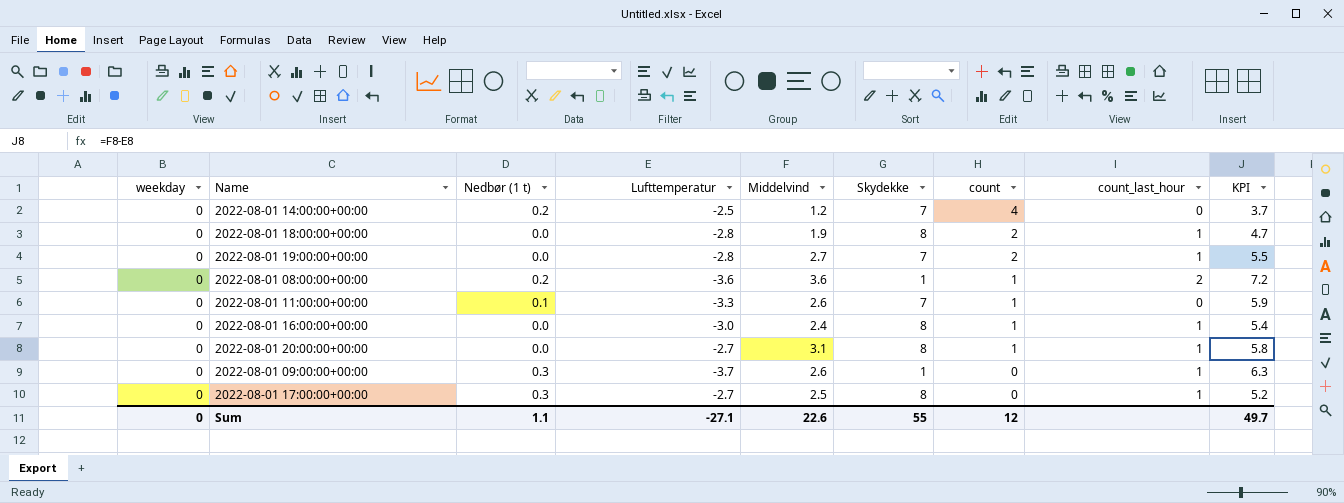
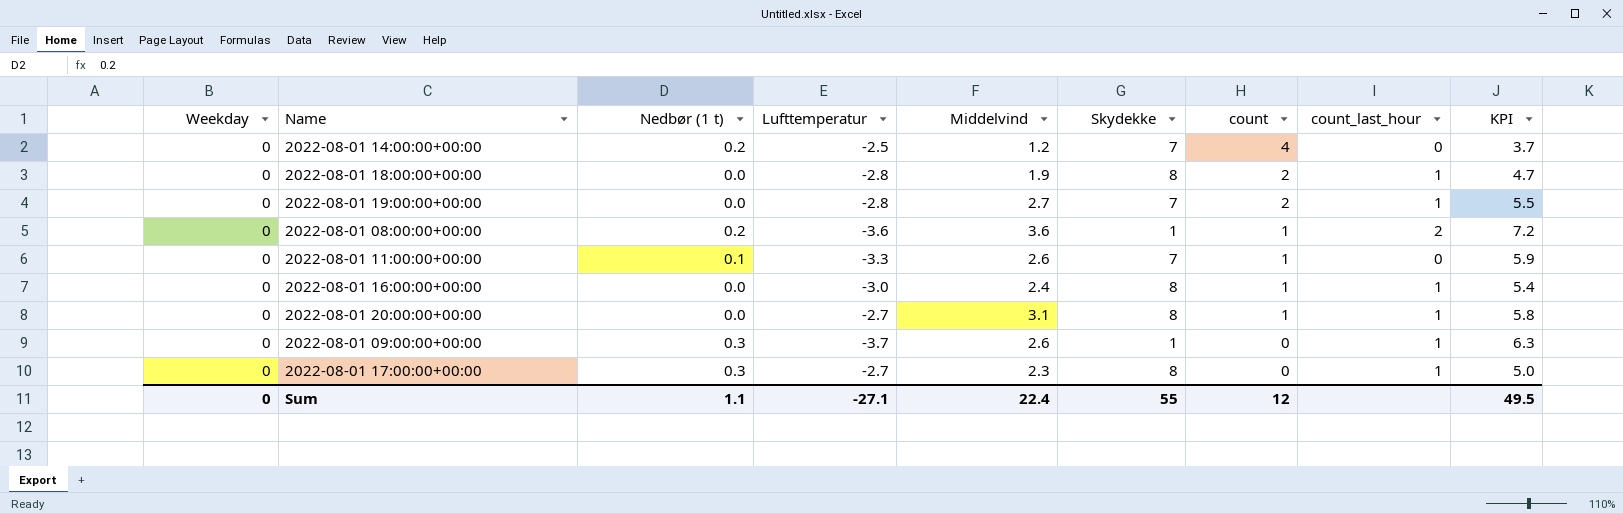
column name: weekday -> Weekday
2022-08-01 17:00:00+00:00 | Middelvind: 2.5 -> 2.3
2022-08-01 17:00:00+00:00 | KPI: 5.2 -> 5.0
Sum | Middelvind: 22.6 -> 22.4
Sum | KPI: 49.7 -> 49.5

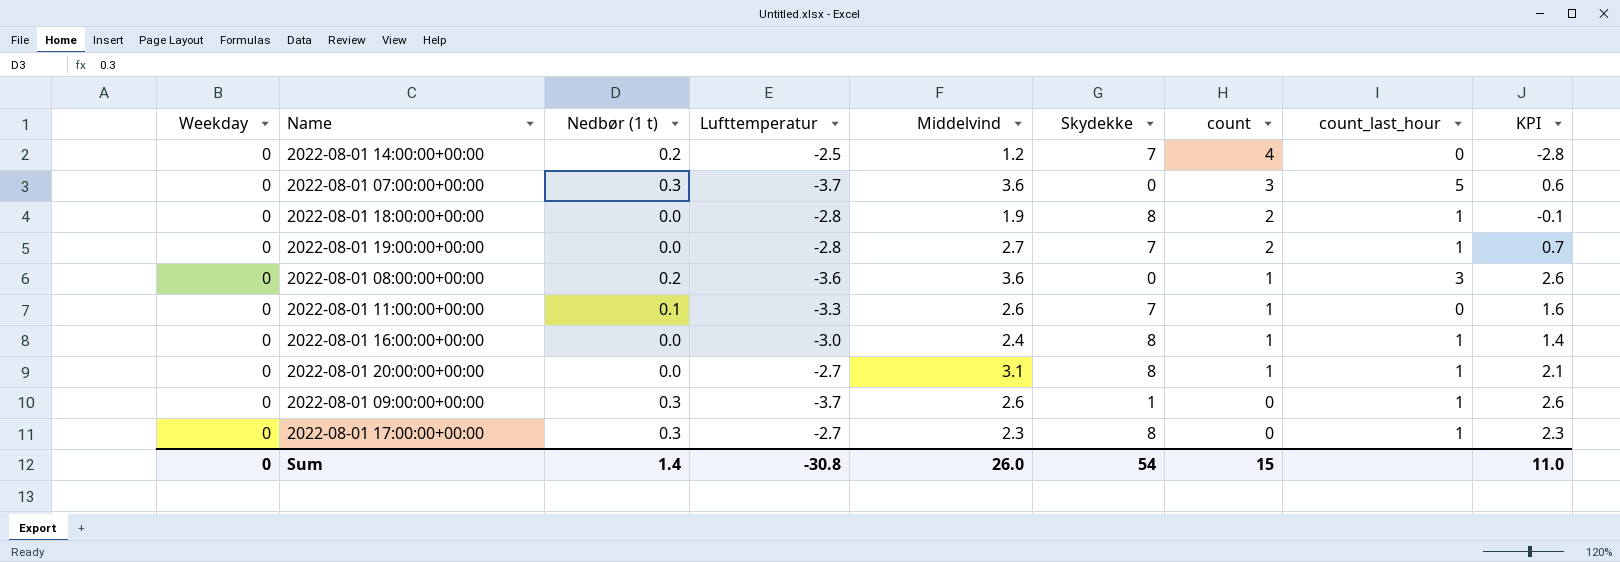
column KPI | formula: [Middelvind] - [Lufttemperatur] -> [Middelvind] - [count]
row 2022-08-01 07:00:00+00:00: none -> 0 | 0.3 | -3.7 | 3.6 | 0 | 3 | 5 | 0.6
2022-08-01 08:00:00+00:00 | Skydekke: 1 -> 0
2022-08-01 08:00:00+00:00 | count_last_hour: 2 -> 3
Sum | Nedbør (1 t): 1.1 -> 1.4
Sum | Lufttemperatur: -27.1 -> -30.8
Sum | Middelvind: 22.4 -> 26.0
Sum | Skydekke: 55 -> 54
Sum | count: 12 -> 15
Sum | KPI: 49.5 -> 11.0

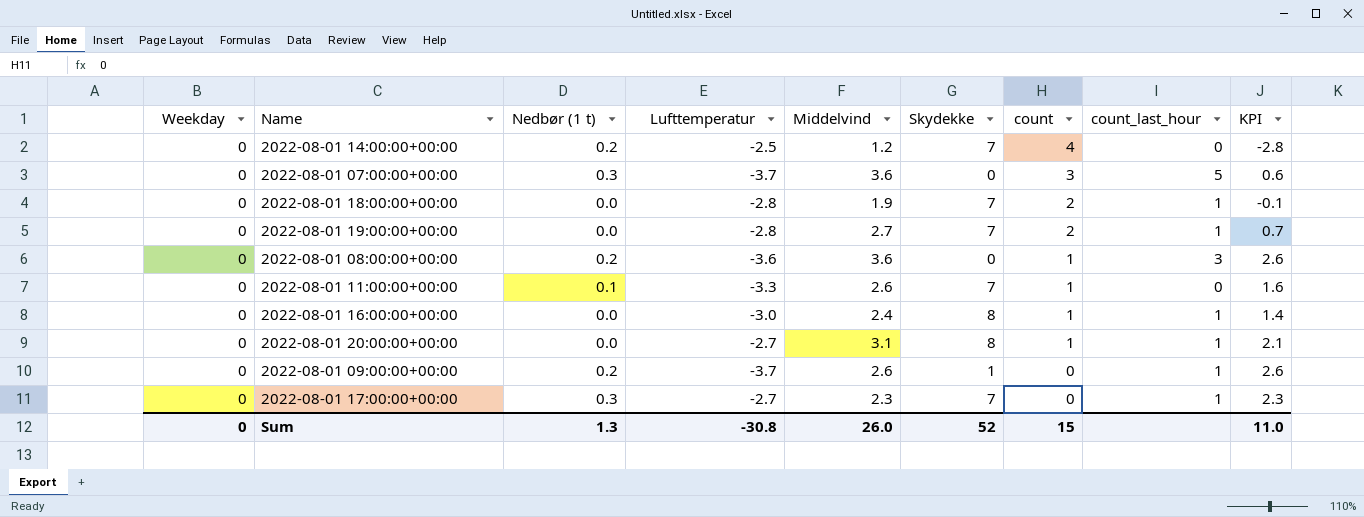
2022-08-01 18:00:00+00:00 | Skydekke: 8 -> 7
2022-08-01 09:00:00+00:00 | Nedbør (1 t): 0.3 -> 0.2
2022-08-01 17:00:00+00:00 | Skydekke: 8 -> 7
Sum | Nedbør (1 t): 1.4 -> 1.3
Sum | Skydekke: 54 -> 52

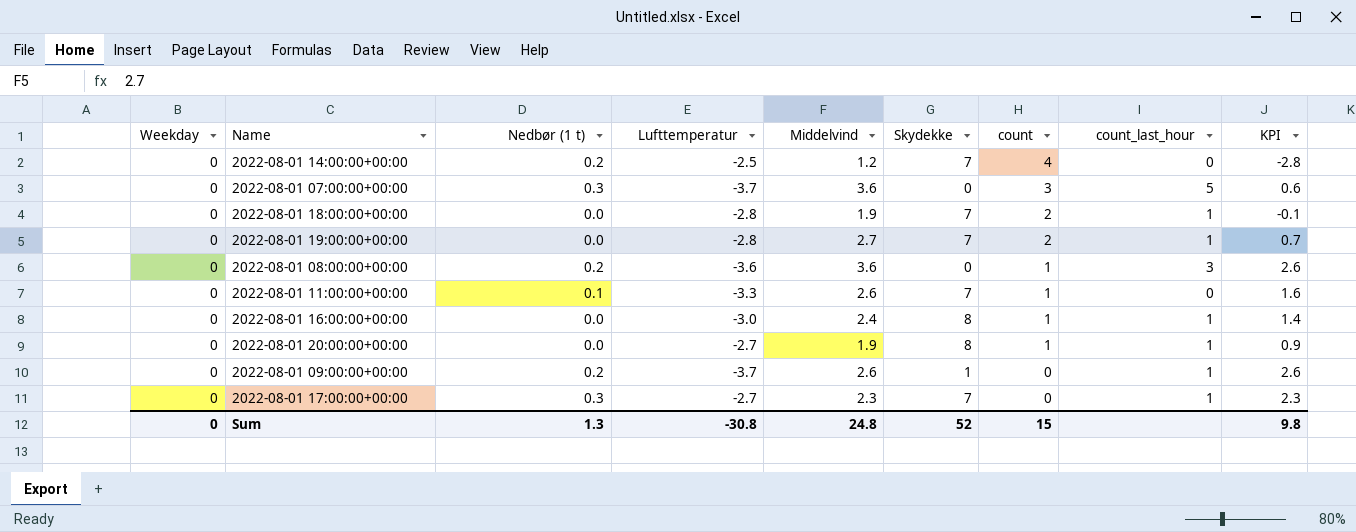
2022-08-01 20:00:00+00:00 | Middelvind: 3.1 -> 1.9
2022-08-01 20:00:00+00:00 | KPI: 2.1 -> 0.9
Sum | Middelvind: 26.0 -> 24.8
Sum | KPI: 11.0 -> 9.8

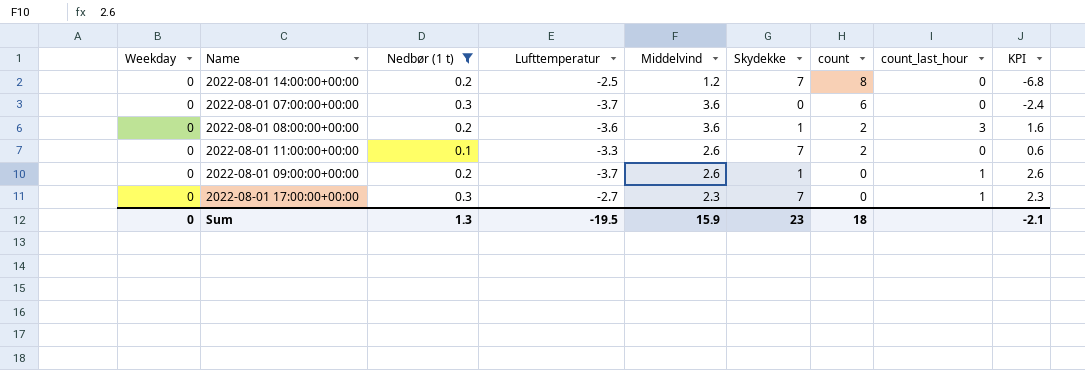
filter: none -> Nedbør (1 t) != 0.0
2022-08-01 14:00:00+00:00 | count: 4 -> 8
2022-08-01 14:00:00+00:00 | KPI: -2.8 -> -6.8
2022-08-01 07:00:00+00:00 | count: 3 -> 6
2022-08-01 07:00:00+00:00 | count_last_hour: 5 -> 0
2022-08-01 07:00:00+00:00 | KPI: 0.6 -> -2.4
2022-08-01 08:00:00+00:00 | Skydekke: 0 -> 1
2022-08-01 08:00:00+00:00 | count: 1 -> 2
2022-08-01 08:00:00+00:00 | KPI: 2.6 -> 1.6
2022-08-01 11:00:00+00:00 | count: 1 -> 2
2022-08-01 11:00:00+00:00 | KPI: 1.6 -> 0.6
Sum | Lufttemperatur: -30.8 -> -19.5
Sum | Middelvind: 24.8 -> 15.9
Sum | Skydekke: 52 -> 23
Sum | count: 15 -> 18
Sum | KPI: 9.8 -> -2.1

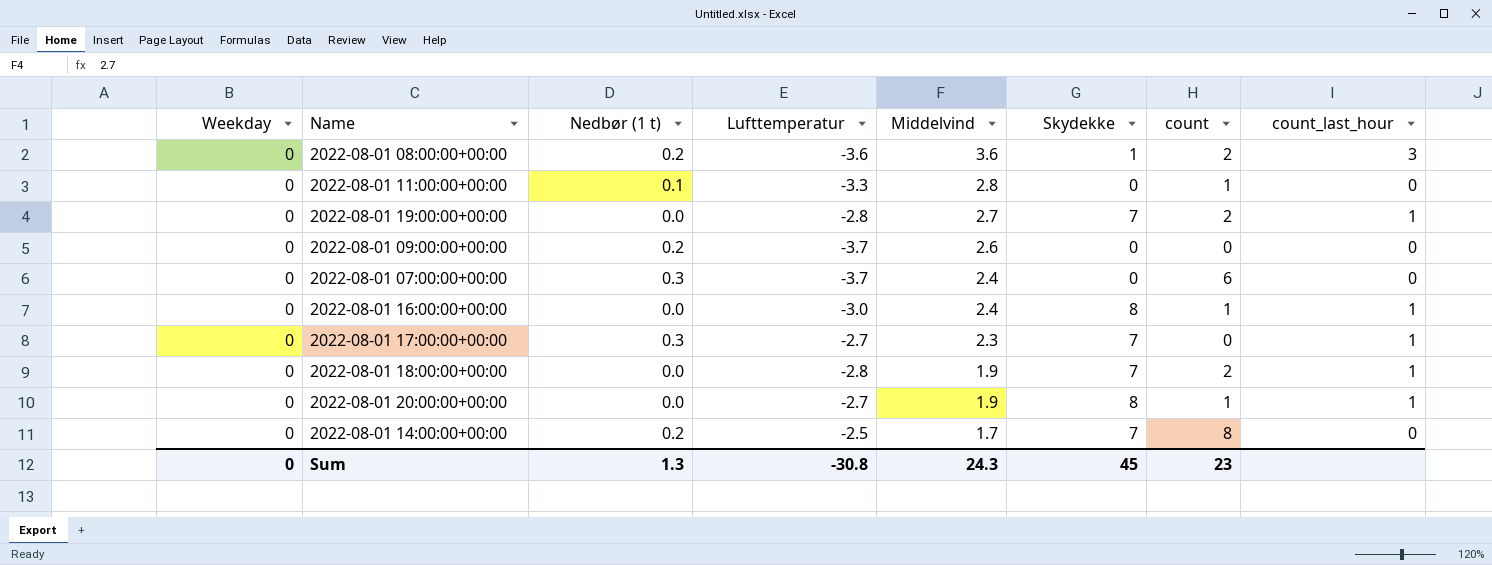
filter: Nedbør (1 t) != 0.0 -> none
row order: count descending -> Middelvind descending
column KPI | formula: [Middelvind] - [count] -> none
2022-08-01 11:00:00+00:00 | Middelvind: 2.6 -> 2.8
2022-08-01 11:00:00+00:00 | Skydekke: 7 -> 0
2022-08-01 11:00:00+00:00 | count: 2 -> 1
2022-08-01 09:00:00+00:00 | Skydekke: 1 -> 0
2022-08-01 09:00:00+00:00 | count_last_hour: 1 -> 0
2022-08-01 07:00:00+00:00 | Middelvind: 3.6 -> 2.4
2022-08-01 14:00:00+00:00 | Middelvind: 1.2 -> 1.7
Sum | Lufttemperatur: -19.5 -> -30.8
Sum | Middelvind: 15.9 -> 24.3
Sum | Skydekke: 23 -> 45
Sum | count: 18 -> 23

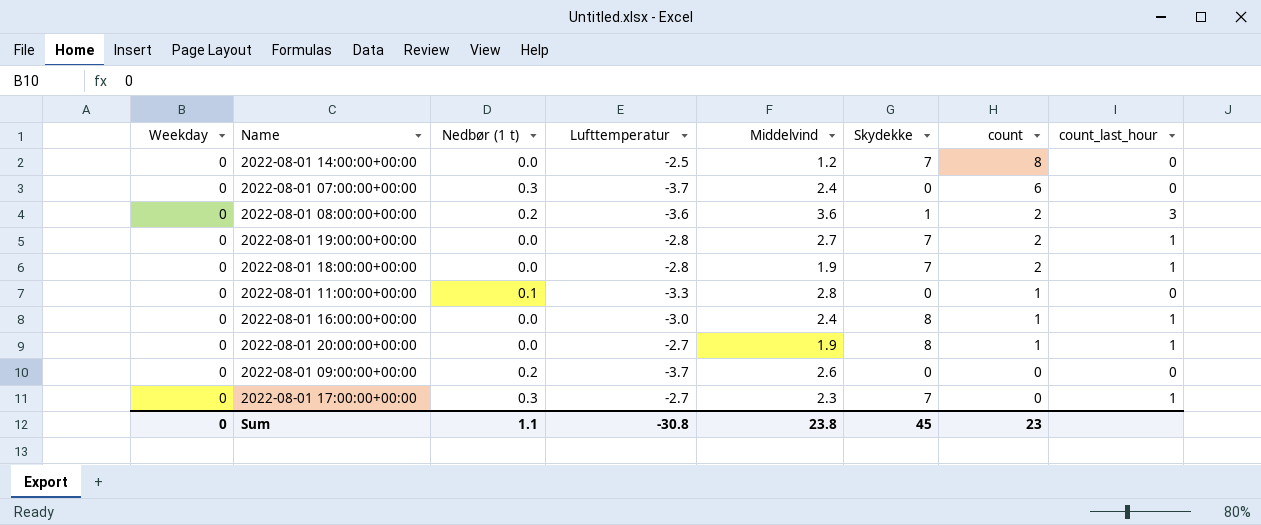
row order: Middelvind descending -> count descending
2022-08-01 14:00:00+00:00 | Nedbør (1 t): 0.2 -> 0.0
2022-08-01 14:00:00+00:00 | Middelvind: 1.7 -> 1.2
Sum | Nedbør (1 t): 1.3 -> 1.1
Sum | Middelvind: 24.3 -> 23.8

